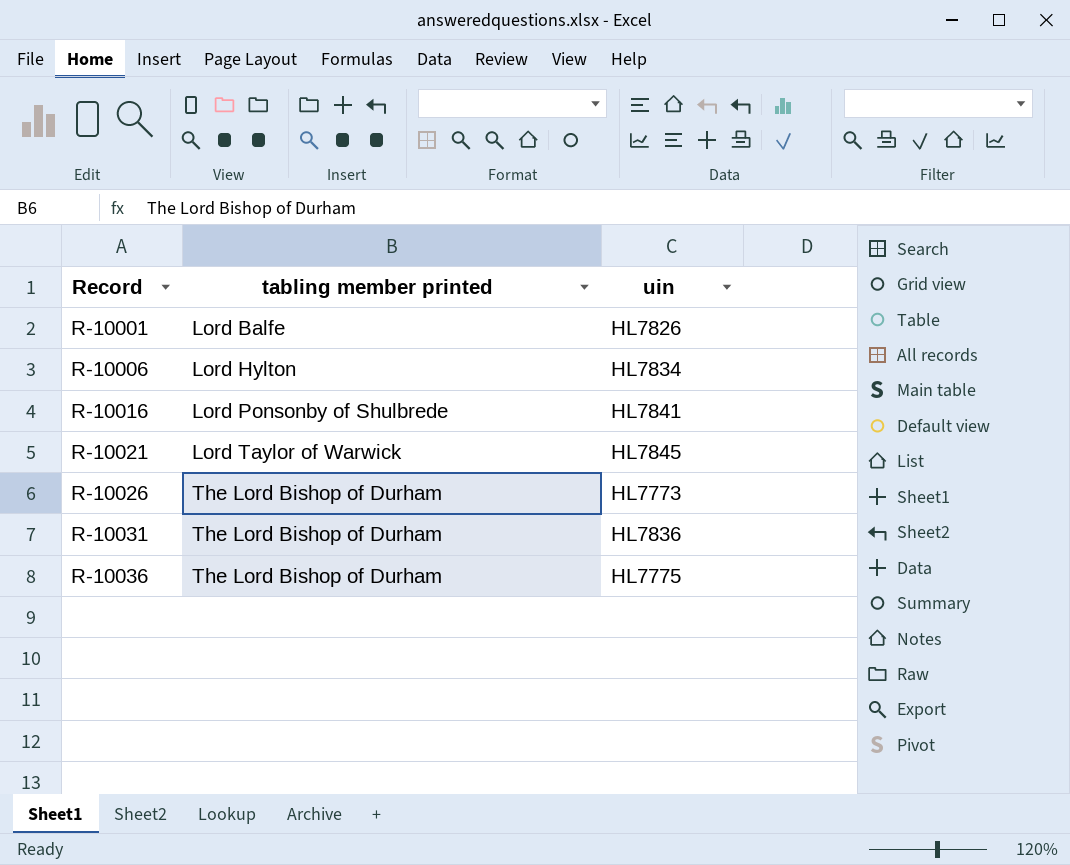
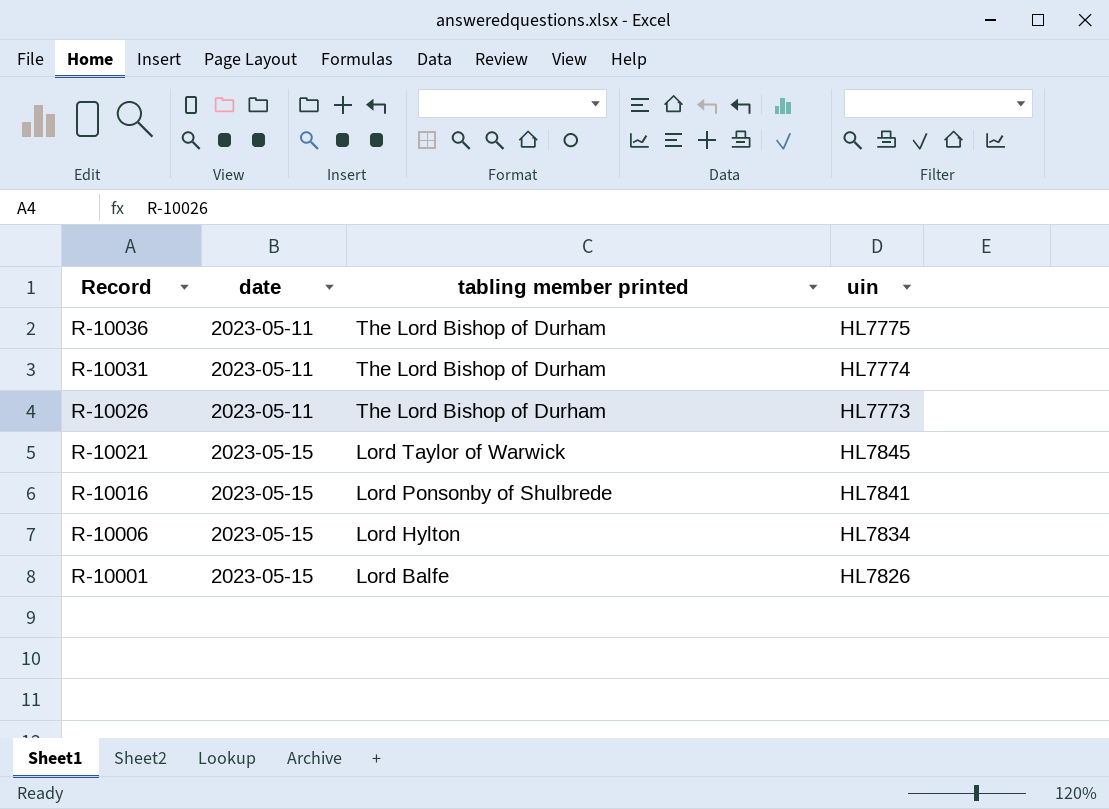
row order: Record ascending -> Record descending
column date | position: none -> 2
R-10031 | uin: HL7836 -> HL7774

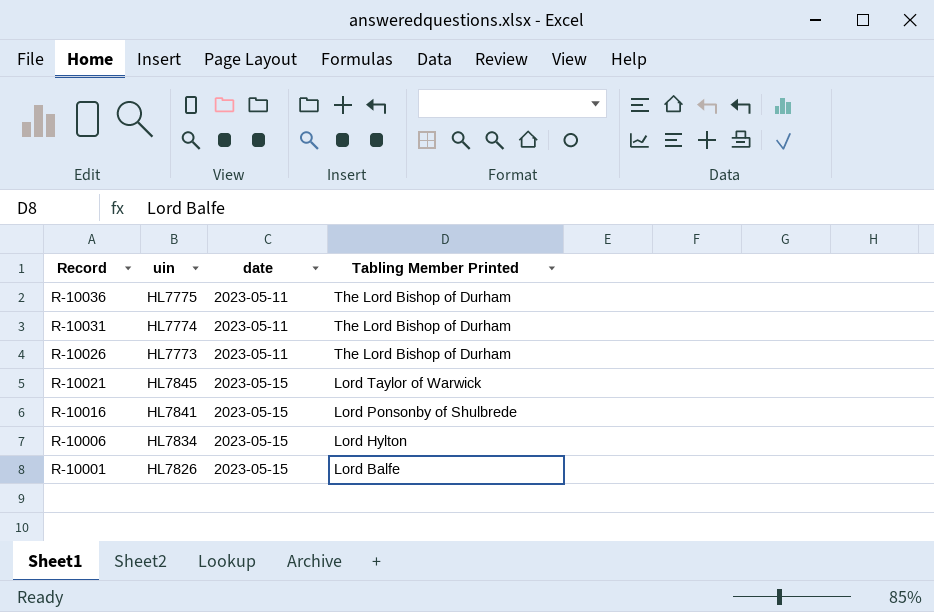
column uin | position: 4 -> 2
column name: tabling member printed -> Tabling Member Printed

